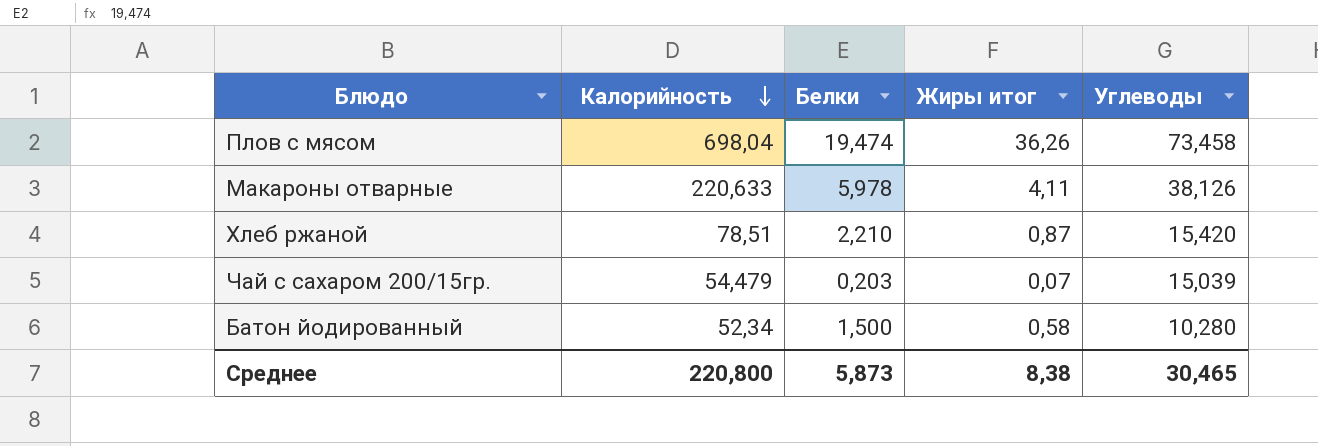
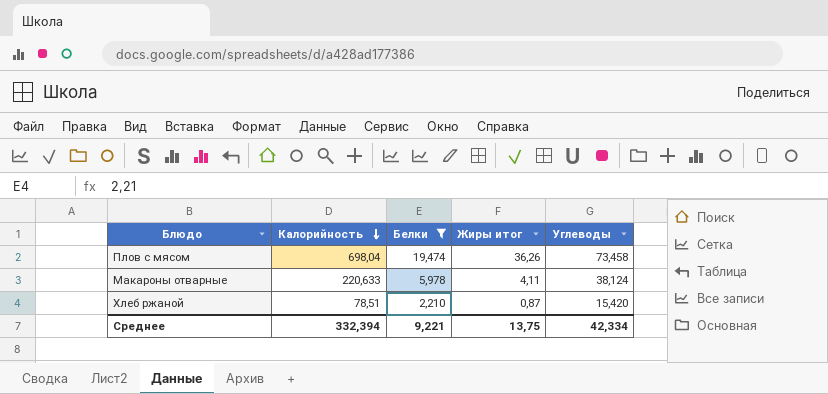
filter: none -> Белки >= 2,210
Макароны отварные | Углеводы: 38,126 -> 38,124
Среднее | Калорийность: 220,800 -> 332,394
Среднее | Белки: 5,873 -> 9,221
Среднее | Жиры итог: 8,38 -> 13,75
Среднее | Углеводы: 30,465 -> 42,334

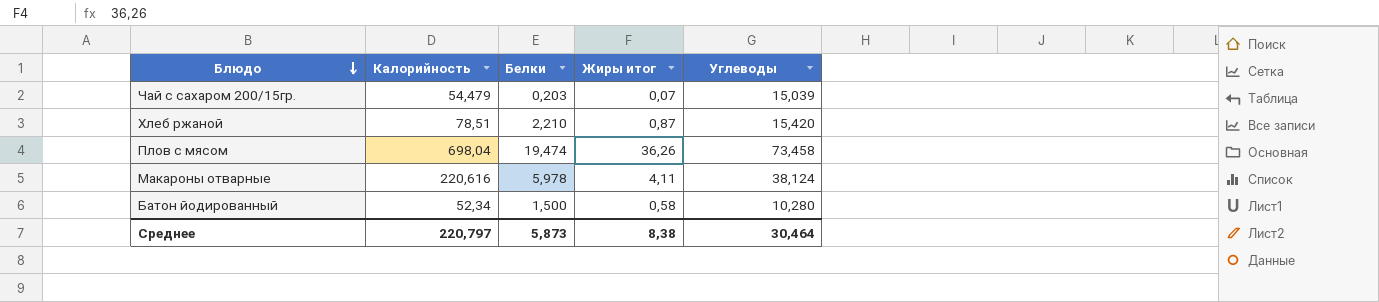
filter: Белки >= 2,210 -> none
row order: Калорийность descending -> Блюдо descending
Макароны отварные | Калорийность: 220,633 -> 220,616
Среднее | Калорийность: 332,394 -> 220,797
Среднее | Белки: 9,221 -> 5,873
Среднее | Жиры итог: 13,75 -> 8,38
Среднее | Углеводы: 42,334 -> 30,464

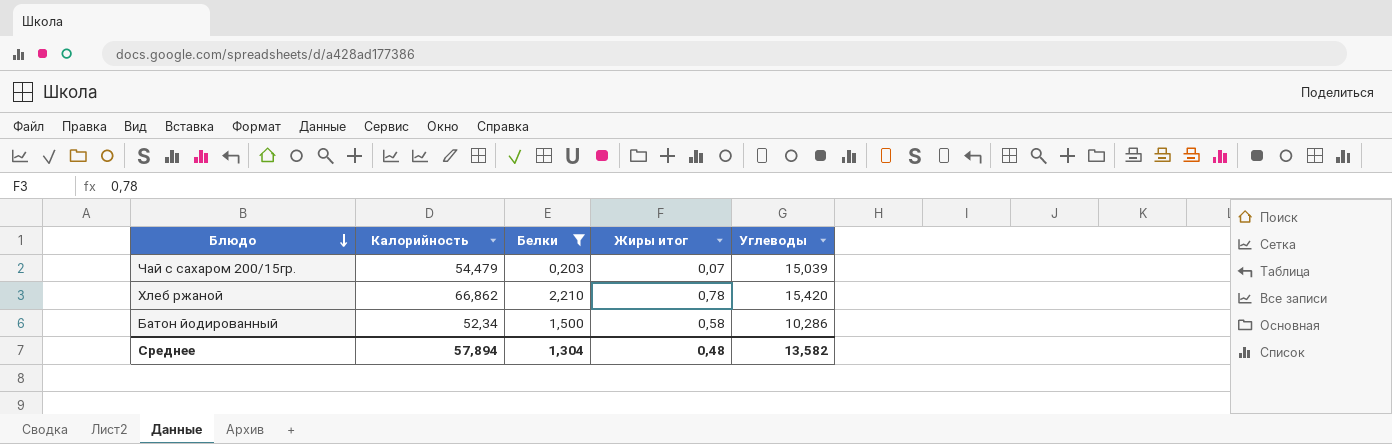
filter: none -> Белки <= 2,210
Хлеб ржаной | Калорийность: 78,51 -> 66,862
Хлеб ржаной | Жиры итог: 0,87 -> 0,78
Батон йодированный | Углеводы: 10,280 -> 10,286
Среднее | Калорийность: 220,797 -> 57,894
Среднее | Белки: 5,873 -> 1,304
Среднее | Жиры итог: 8,38 -> 0,48
Среднее | Углеводы: 30,464 -> 13,582

